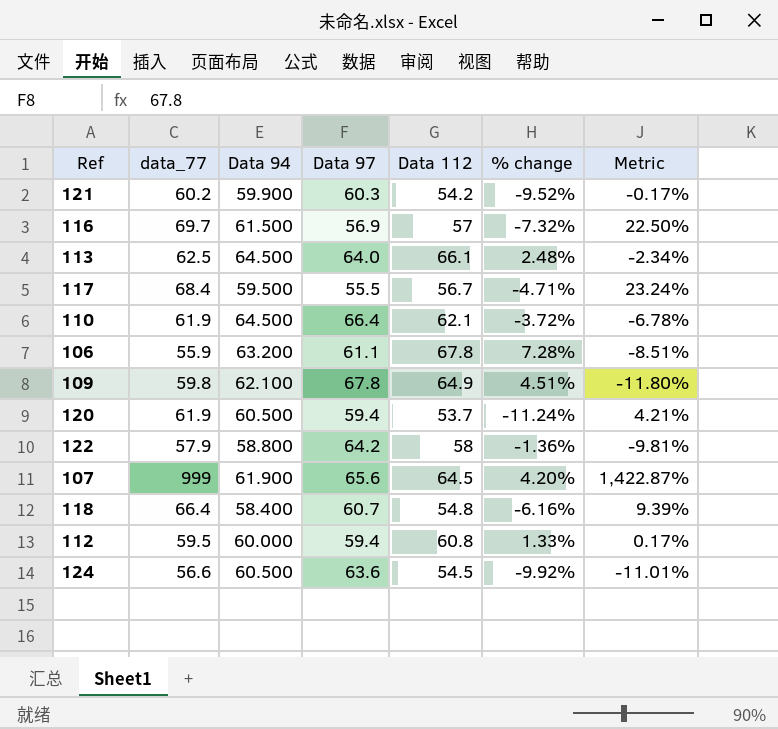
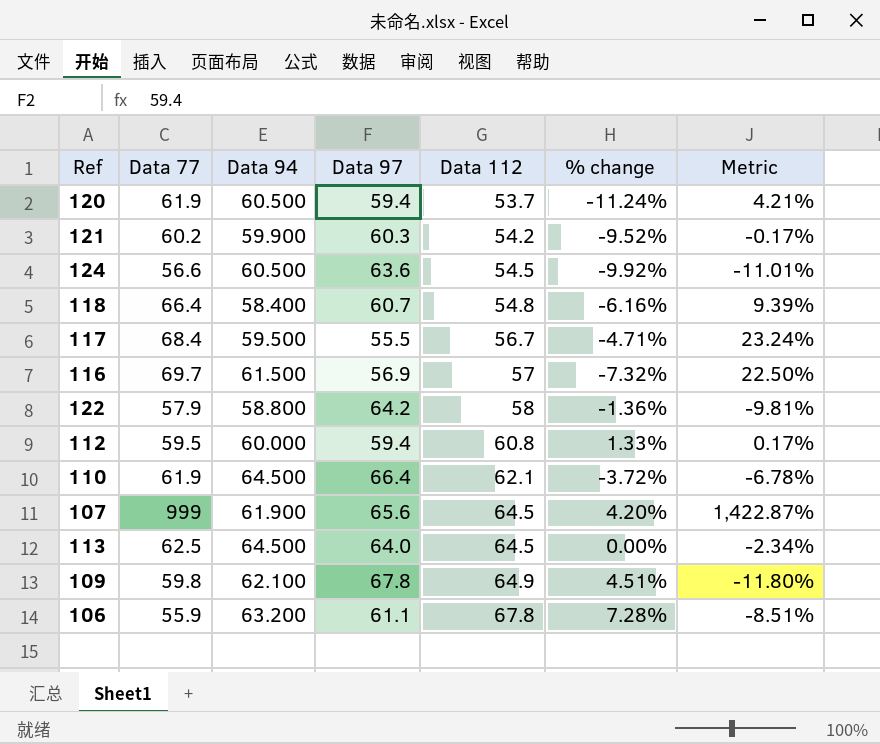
row order: none -> Data 112 ascending
column name: data_77 -> Data 77
113 | Data 112: 66.1 -> 64.5
113 | % change: 2.48% -> 0.00%

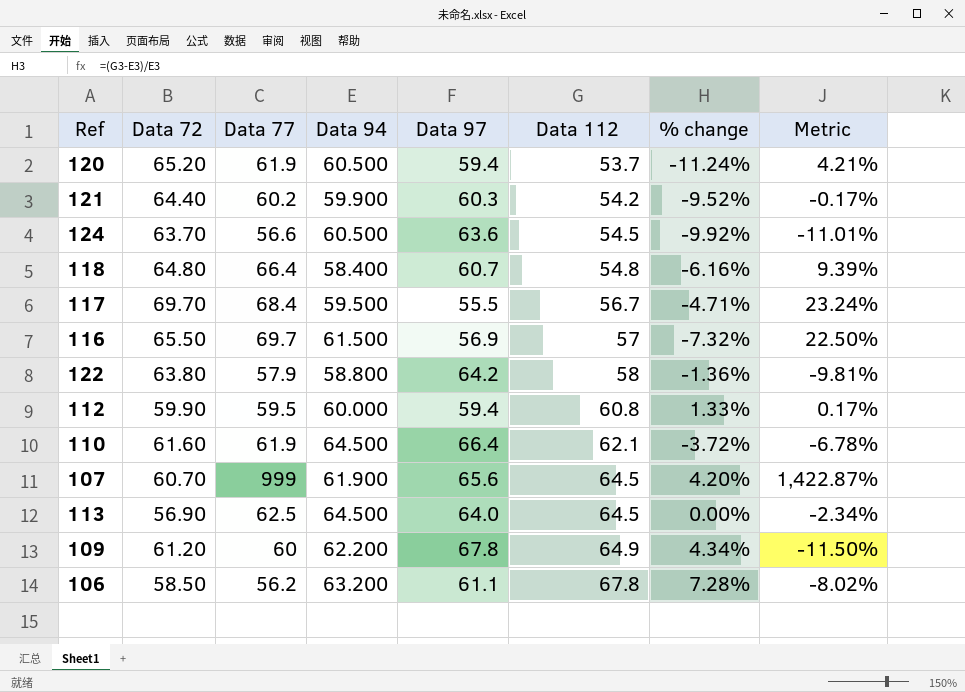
column Data 72 | position: none -> 2
109 | Data 77: 59.8 -> 60
109 | Data 94: 62.100 -> 62.200
109 | % change: 4.51% -> 4.34%
109 | Metric: -11.80% -> -11.50%
106 | Data 77: 55.9 -> 56.2
106 | Metric: -8.51% -> -8.02%

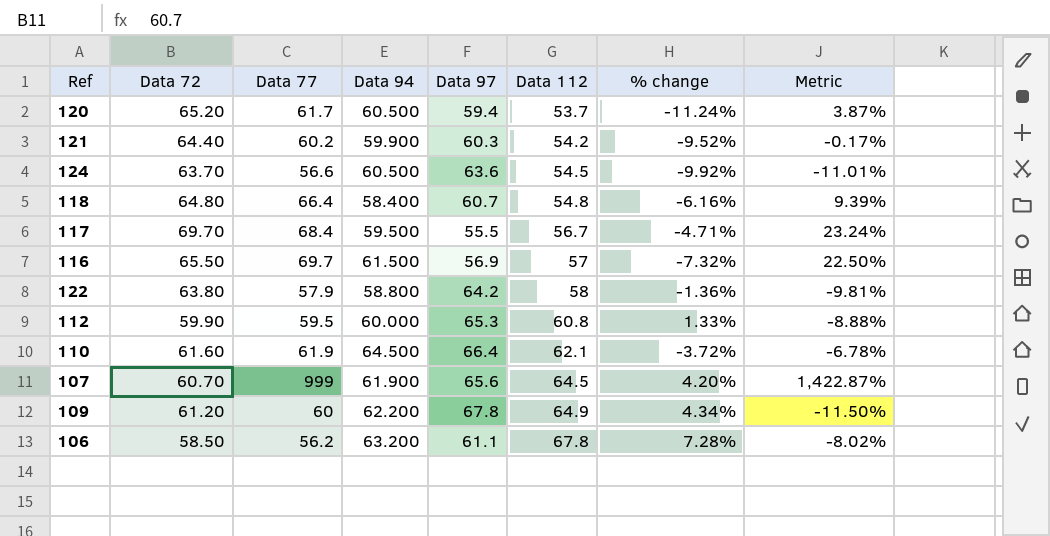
row 113: 56.90 | 62.5 | 64.500 | 64.0 | 64.5 | 0.00% | -2.34% -> none
120 | Data 77: 61.9 -> 61.7
120 | Metric: 4.21% -> 3.87%
112 | Data 97: 59.4 -> 65.3
112 | Metric: 0.17% -> -8.88%

